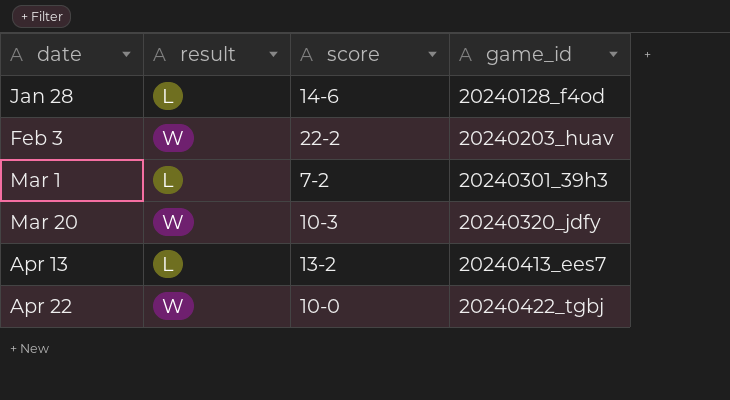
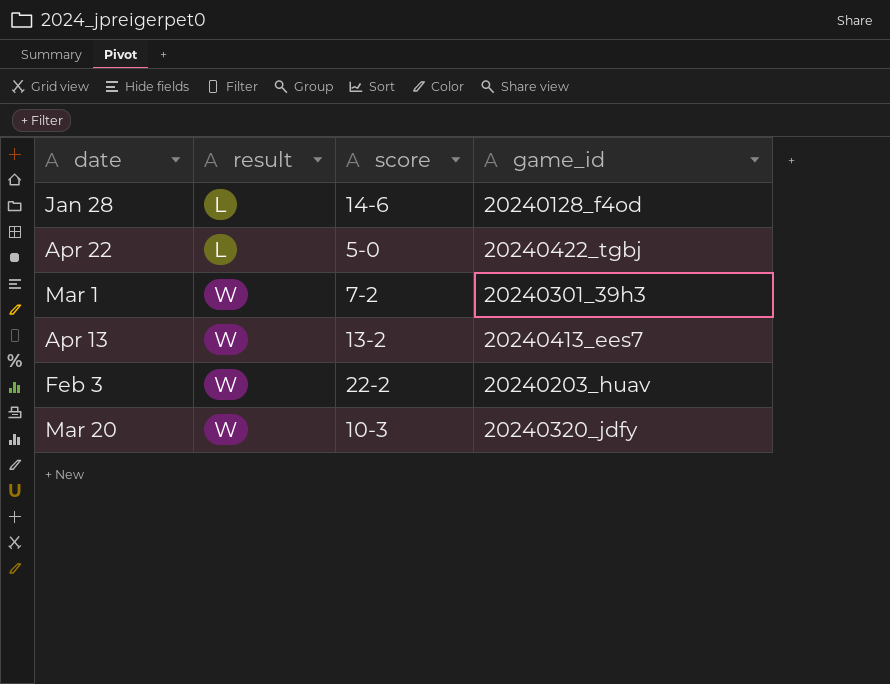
row order: date ascending -> result ascending
Apr 22 | result: W -> L
Apr 22 | score: 10-0 -> 5-0
Mar 1 | result: L -> W
Apr 13 | result: L -> W

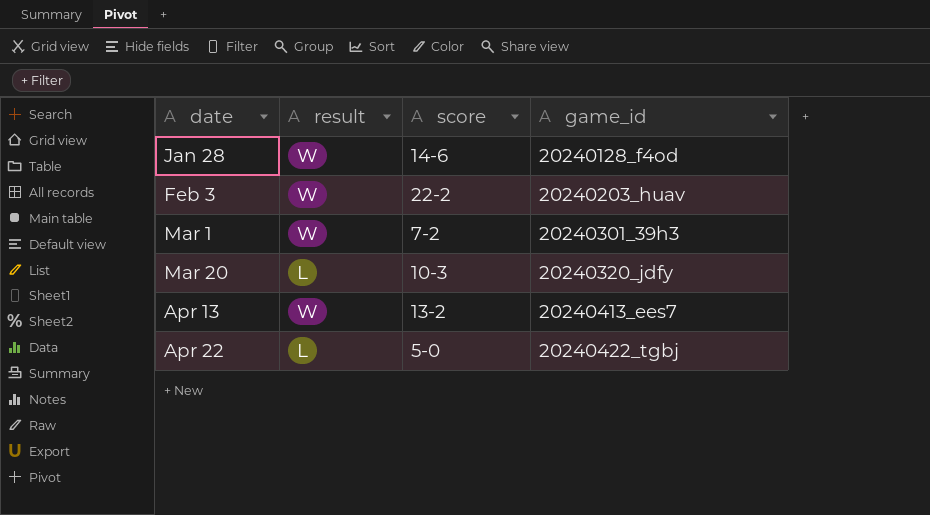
row order: result ascending -> date ascending
Jan 28 | result: L -> W
Mar 20 | result: W -> L

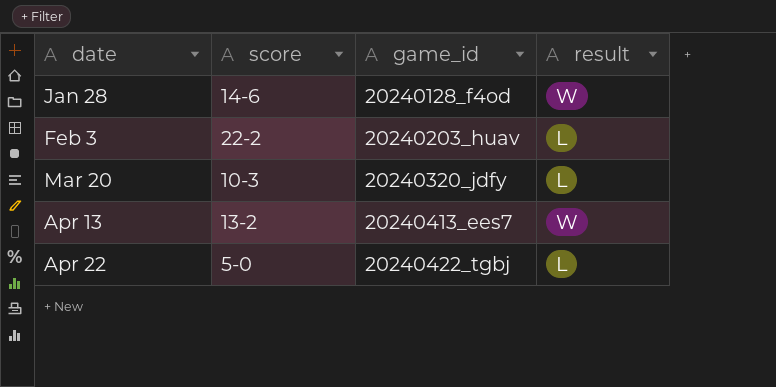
column result | position: 2 -> 4
row Mar 1: W | 7-2 | 20240301_39h3 -> none
Feb 3 | result: W -> L

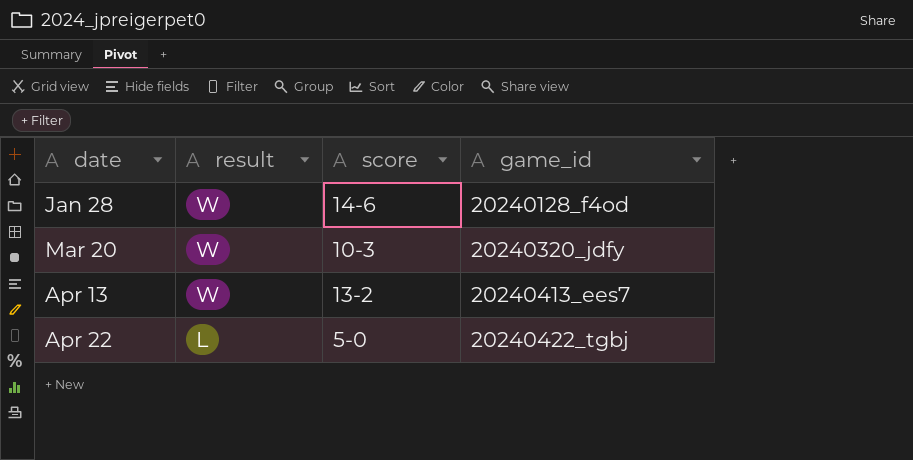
column result | position: 4 -> 2
row Feb 3: 22-2 | 20240203_huav | L -> none
Mar 20 | result: L -> W

